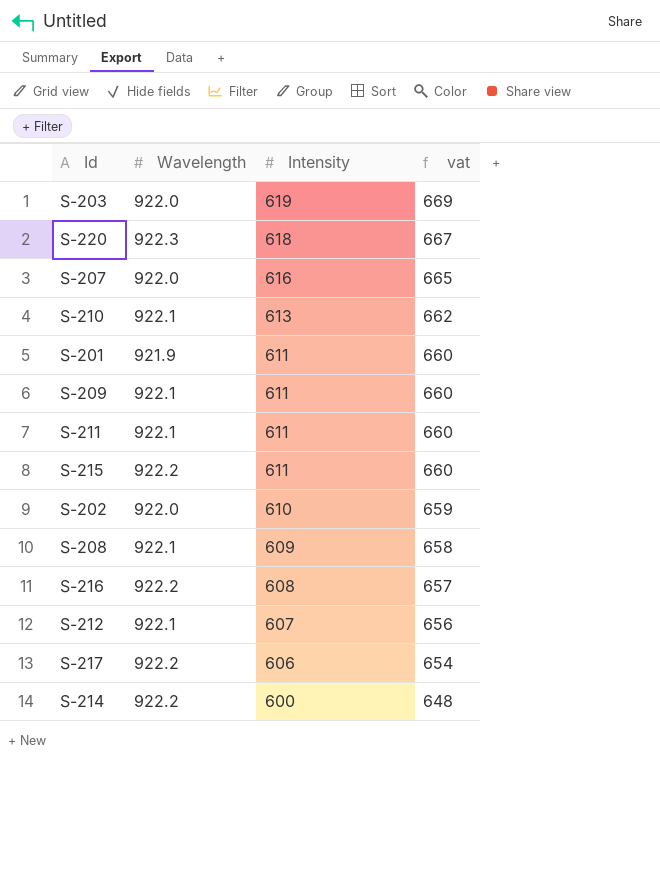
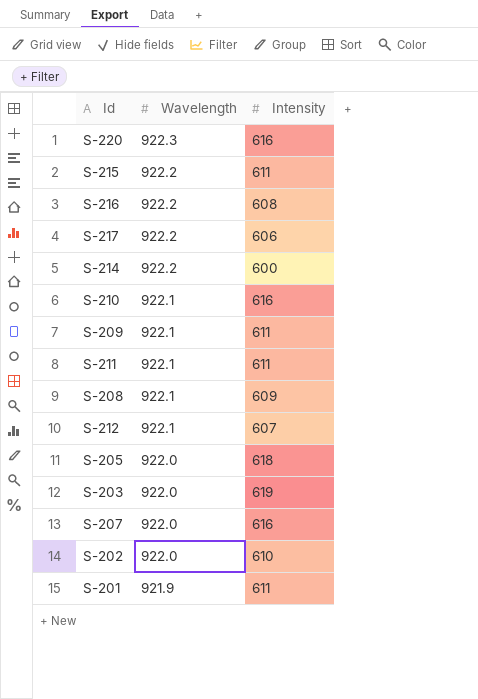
row order: Intensity descending -> Wavelength descending
column vat | formula: [Intensity] * 1.08 -> none
S-220 | Intensity: 618 -> 616
S-210 | Intensity: 613 -> 616
row S-205: none -> 922.0 | 618

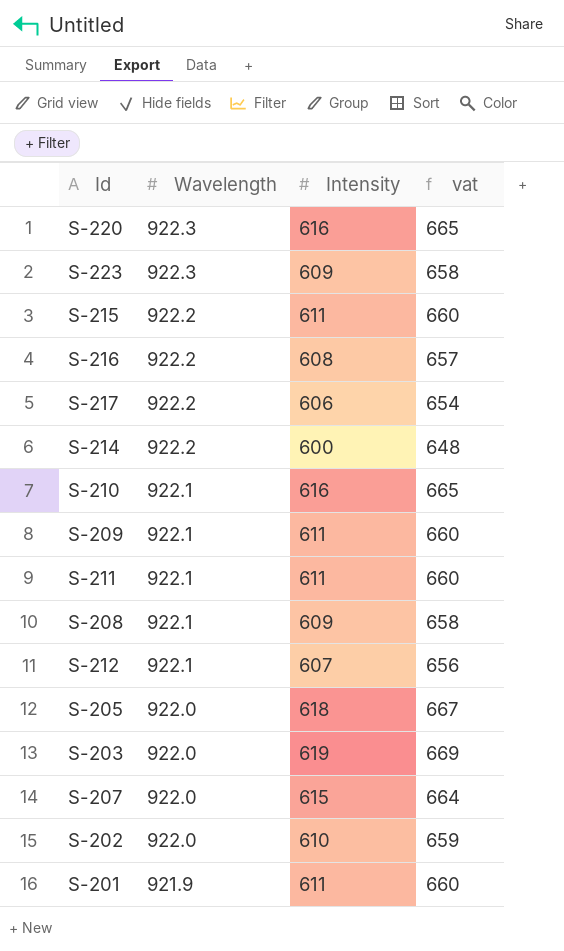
column vat | formula: none -> [Intensity] * 1.08
row S-223: none -> 922.3 | 609 | 658
S-207 | Intensity: 616 -> 615

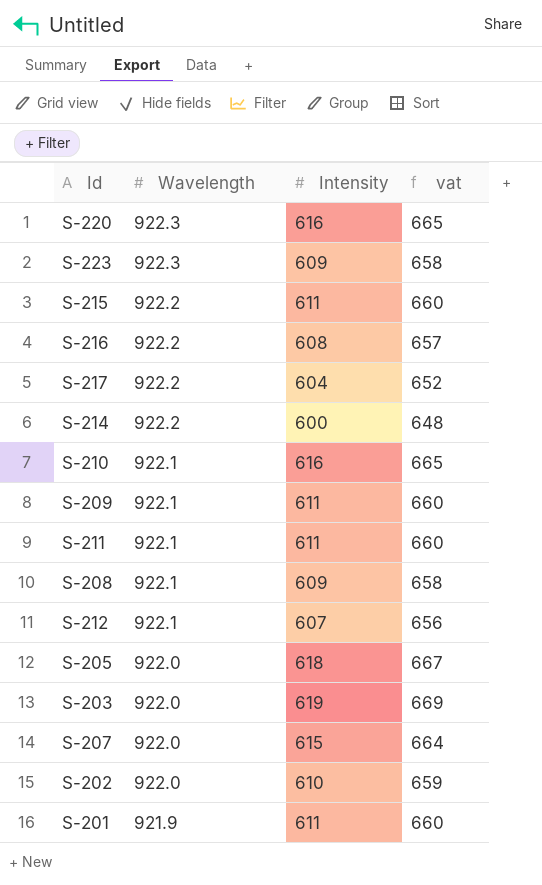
S-217 | Intensity: 606 -> 604
S-217 | vat: 654 -> 652

